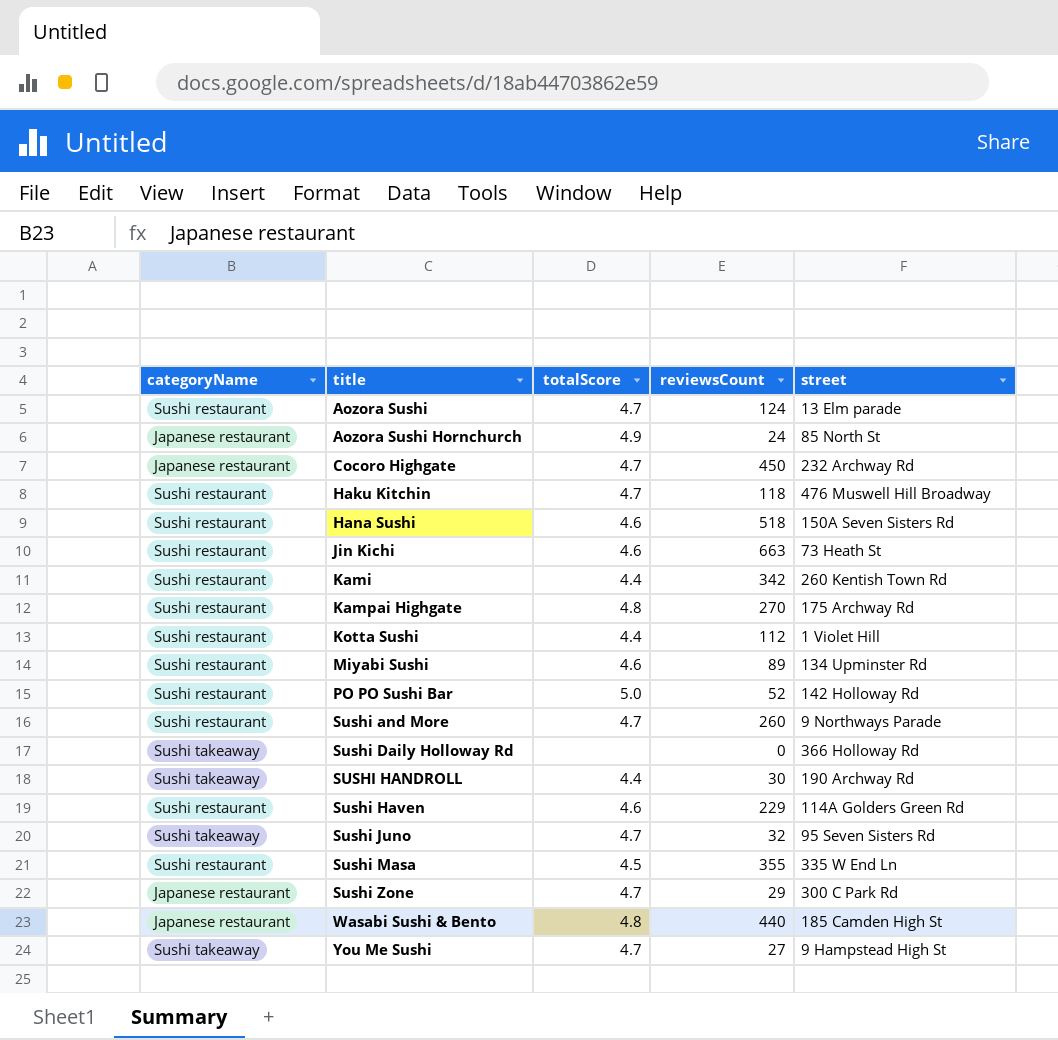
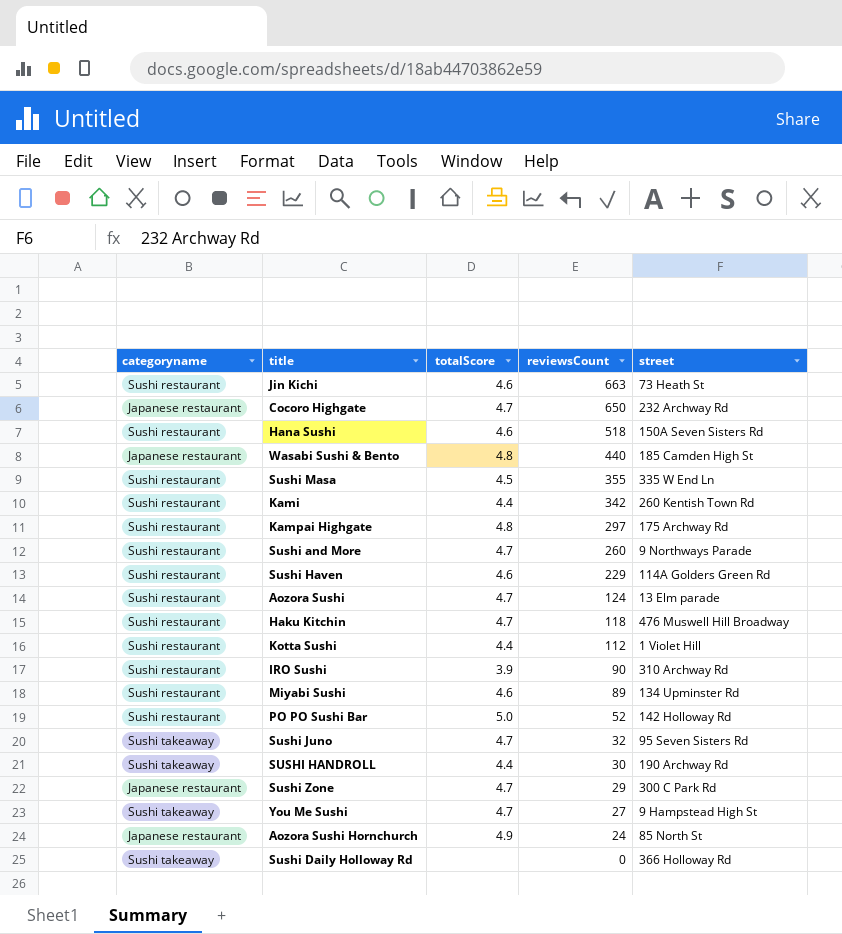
row order: title ascending -> reviewsCount descending
column name: categoryName -> categoryname
Cocoro Highgate | reviewsCount: 450 -> 650
Kampai Highgate | reviewsCount: 270 -> 297
row IRO Sushi: none -> Sushi restaurant | 3.9 | 90 | 310 Archway Rd

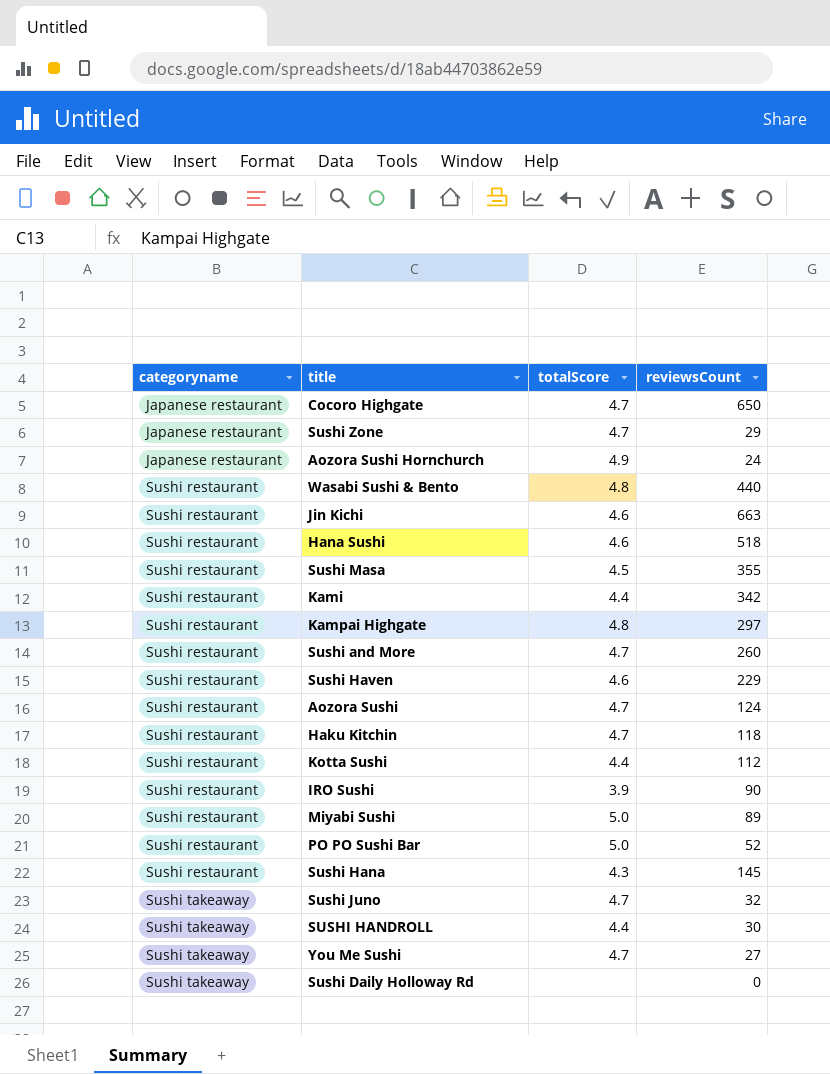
row order: reviewsCount descending -> categoryname ascending
column street | position: 5 -> none
Wasabi Sushi & Bento | categoryname: Japanese restaurant -> Sushi restaurant
Miyabi Sushi | totalScore: 4.6 -> 5.0
row Sushi Hana: none -> Sushi restaurant | 4.3 | 145

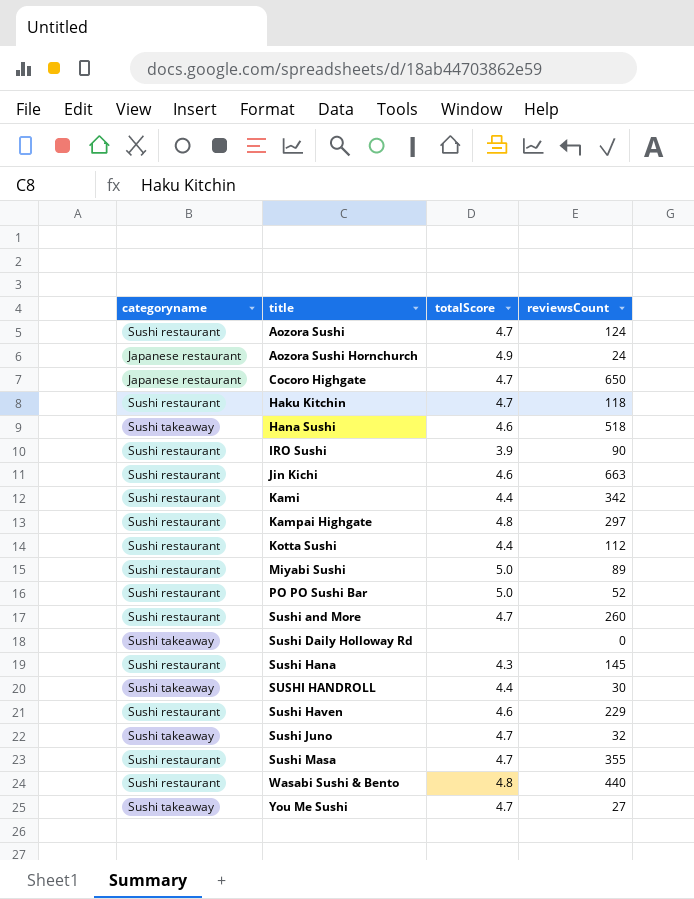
row order: categoryname ascending -> title ascending
row Sushi Zone: Japanese restaurant | 4.7 | 29 -> none
Hana Sushi | categoryname: Sushi restaurant -> Sushi takeaway
Sushi Masa | totalScore: 4.5 -> 4.7

